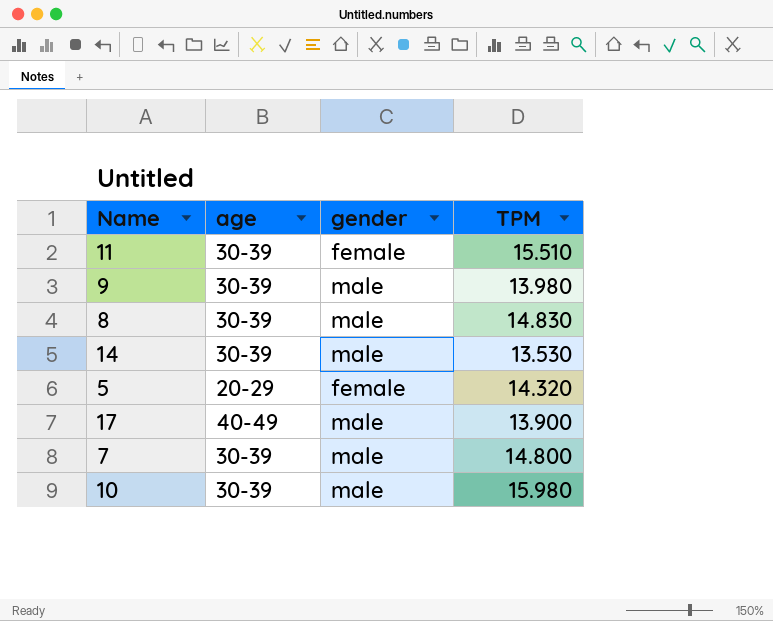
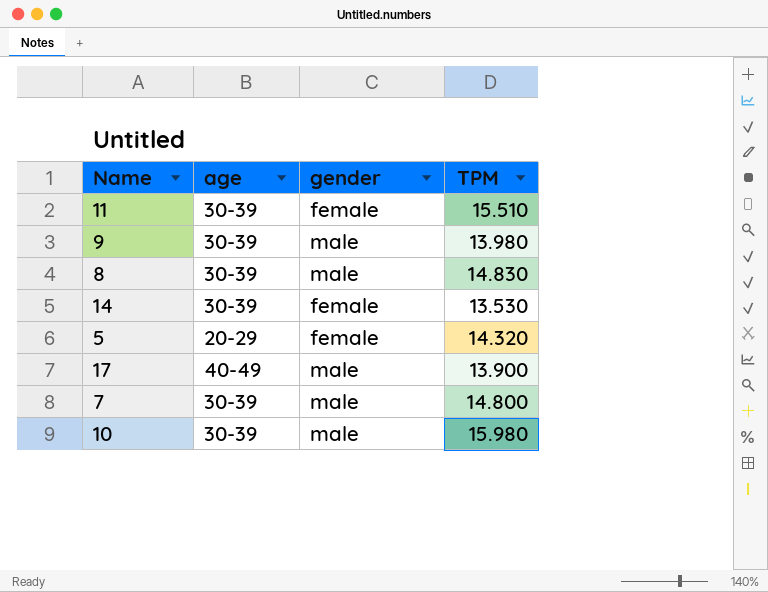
14 | gender: male -> female

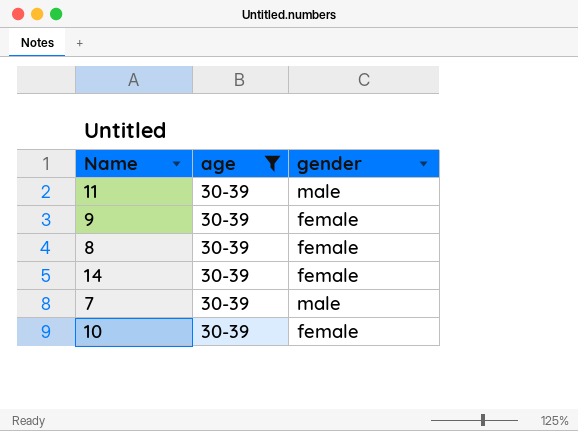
filter: none -> age = 30-39
column TPM | position: 4 -> none
11 | gender: female -> male
9 | gender: male -> female
8 | gender: male -> female
10 | gender: male -> female

